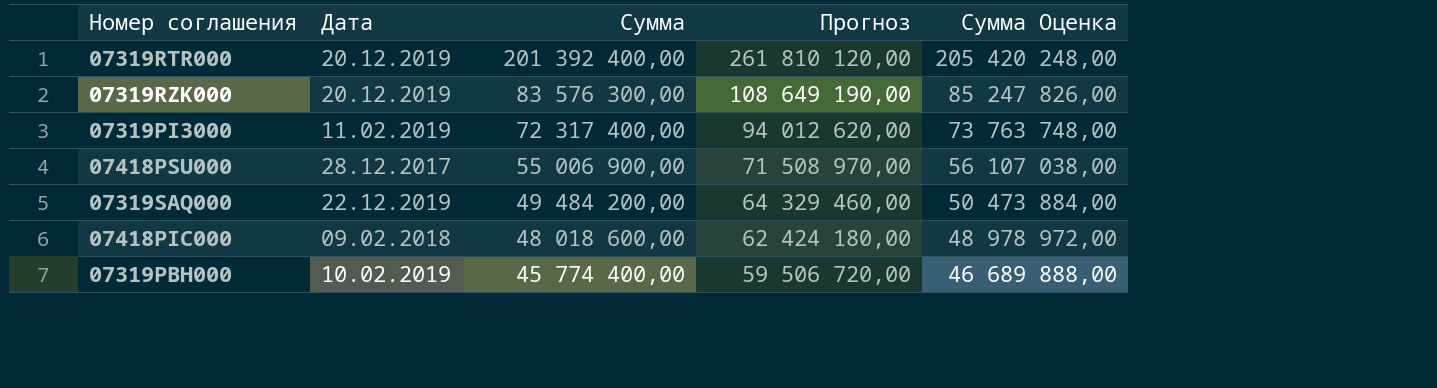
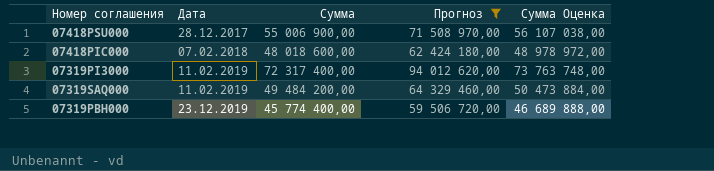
filter: none -> Прогноз <= 94 012 620,00
row order: Сумма descending -> Дата ascending
07418PIC000 | Дата: 09.02.2018 -> 07.02.2018
07319SAQ000 | Дата: 22.12.2019 -> 11.02.2019
07319PBH000 | Дата: 10.02.2019 -> 23.12.2019

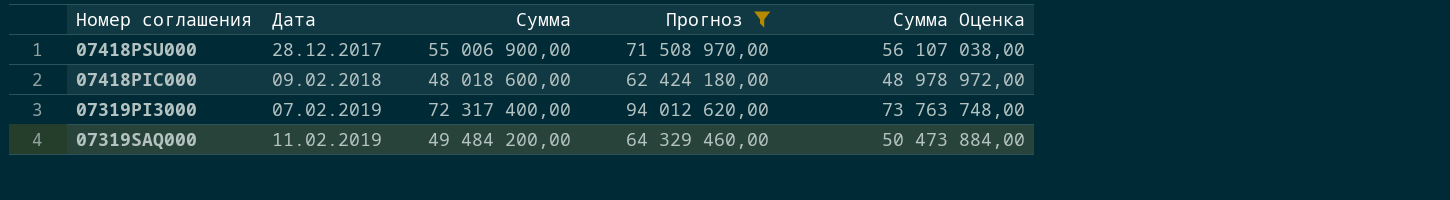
row 07319PBH000: 23.12.2019 | 45 774 400,00 | 59 506 720,00 | 46 689 888,00 -> none
07418PIC000 | Дата: 07.02.2018 -> 09.02.2018
07319PI3000 | Дата: 11.02.2019 -> 07.02.2019

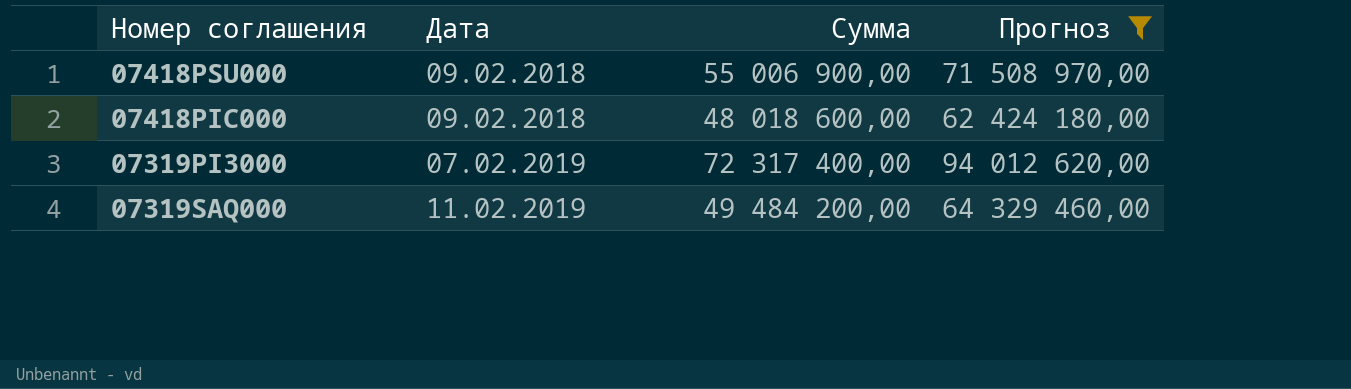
column Сумма Оценка | formula: [Сумма] * 1,02 -> none
07418PSU000 | Дата: 28.12.2017 -> 09.02.2018

